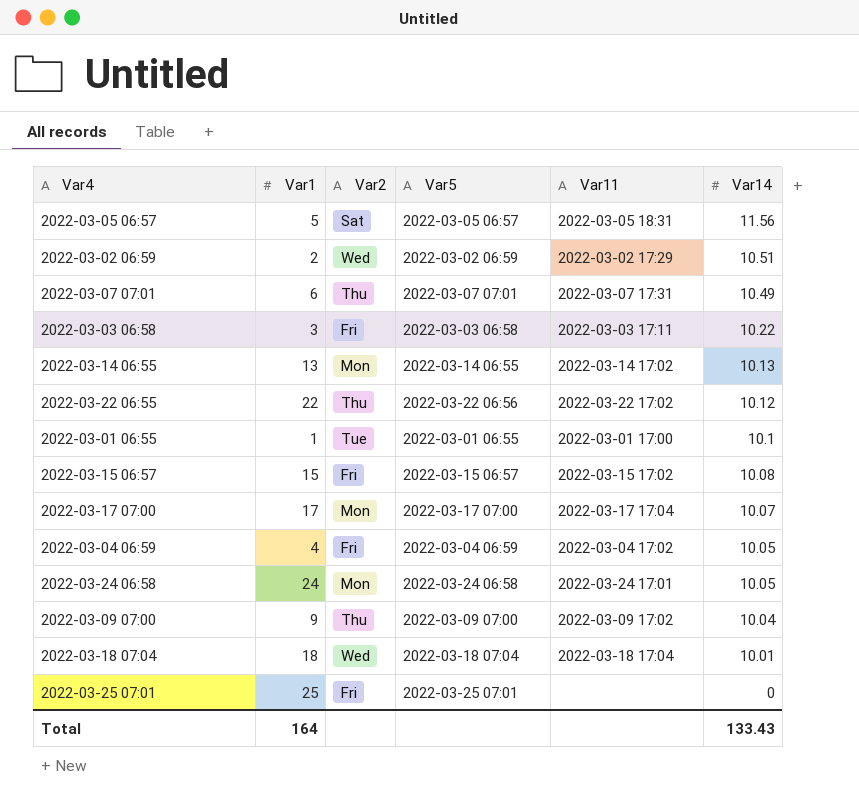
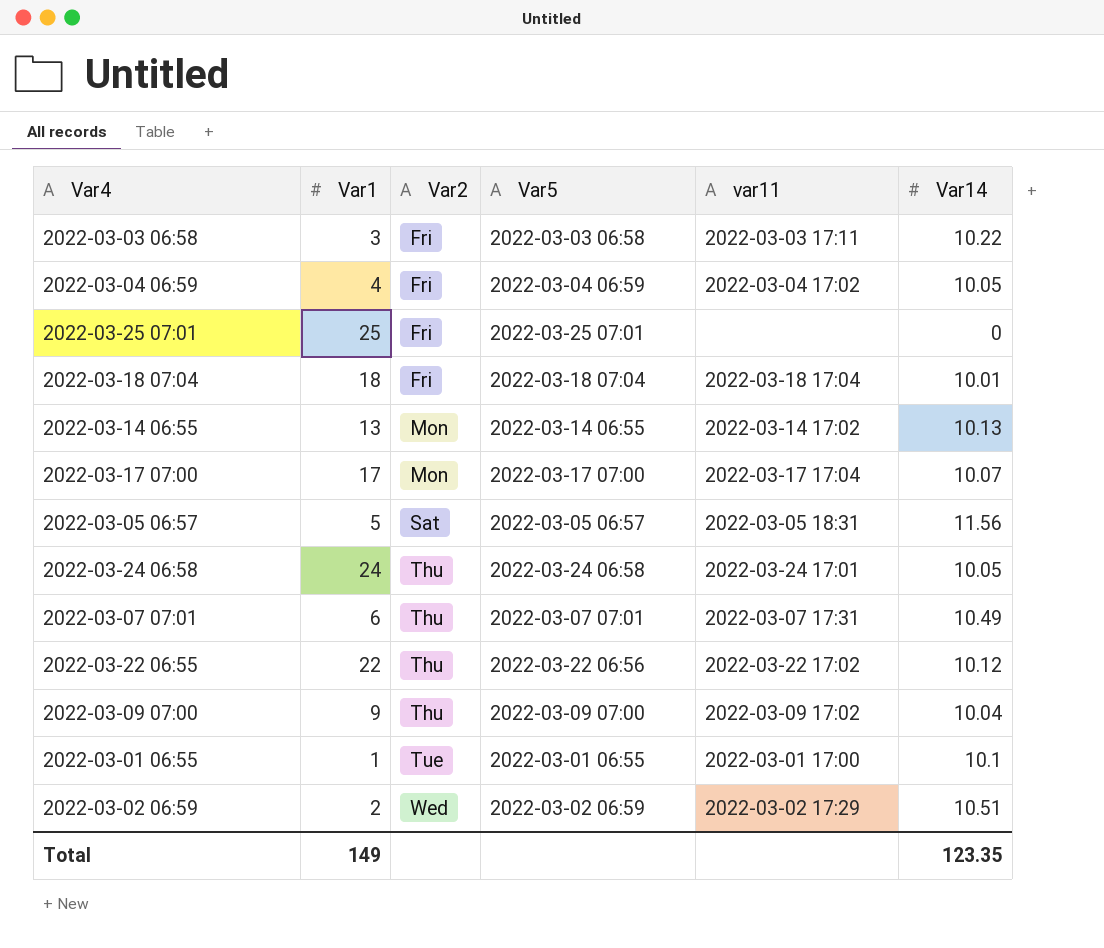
row order: Var14 descending -> Var2 ascending
column name: Var11 -> var11
row 2022-03-15 06:57: 15 | Fri | 2022-03-15 06:57 | 2022-03-15 17:02 | 10.08 -> none
2022-03-18 07:04 | Var2: Wed -> Fri
2022-03-24 06:58 | Var2: Mon -> Thu
Total | Var1: 164 -> 149
Total | Var14: 133.43 -> 123.35

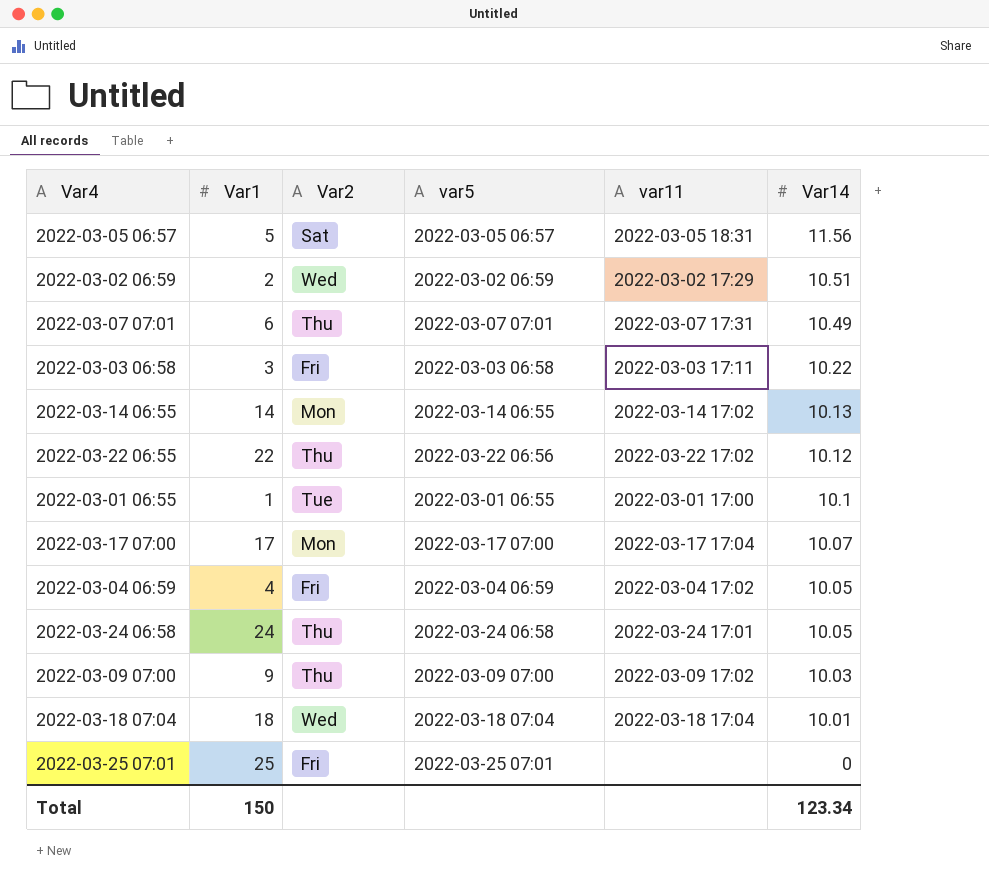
row order: Var2 ascending -> Var14 descending
column name: Var5 -> var5
2022-03-14 06:55 | Var1: 13 -> 14
2022-03-09 07:00 | Var14: 10.04 -> 10.03
2022-03-18 07:04 | Var2: Fri -> Wed
Total | Var1: 149 -> 150
Total | Var14: 123.35 -> 123.34

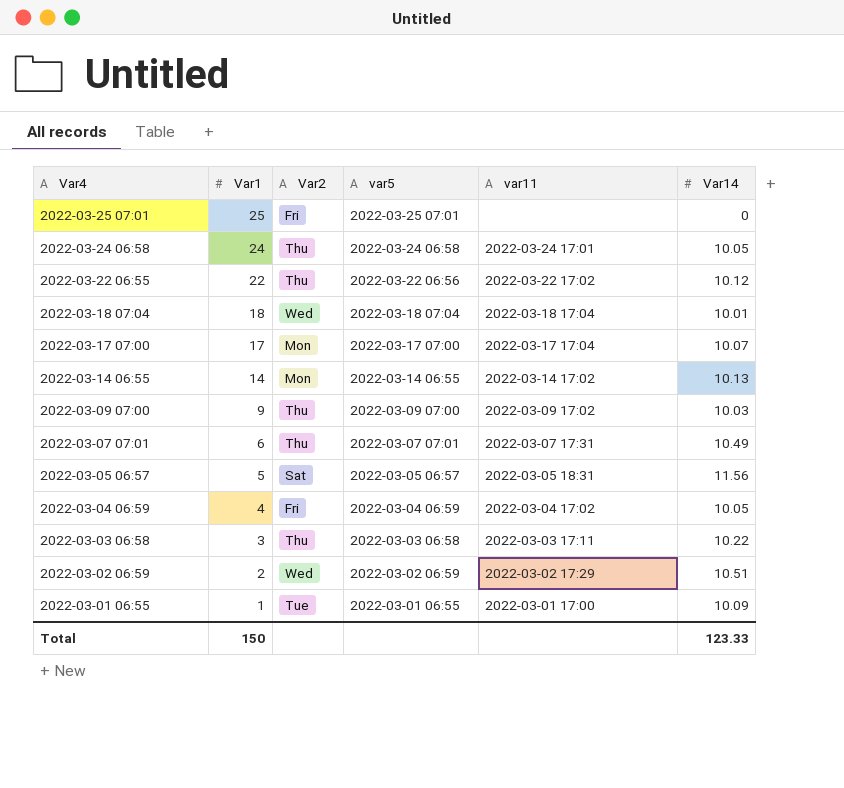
row order: Var14 descending -> Var4 descending
2022-03-03 06:58 | Var2: Fri -> Thu
2022-03-01 06:55 | Var14: 10.1 -> 10.09
Total | Var14: 123.34 -> 123.33

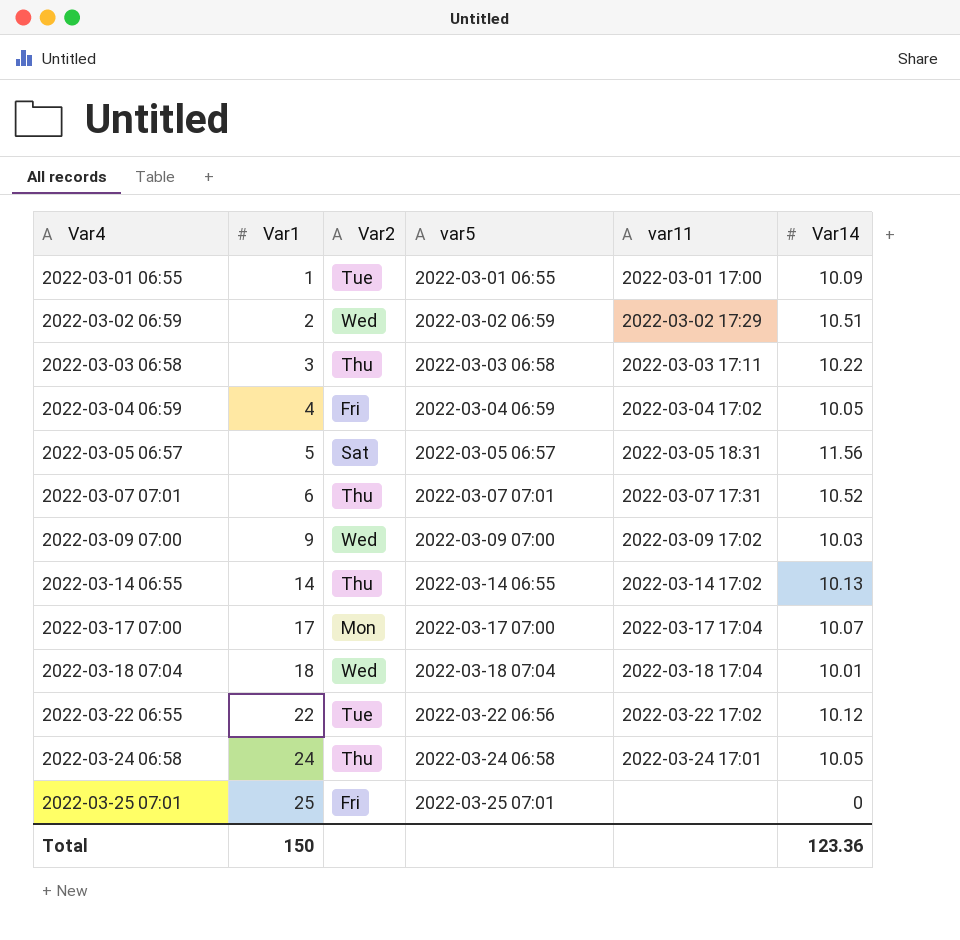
row order: Var4 descending -> Var4 ascending
2022-03-07 07:01 | Var14: 10.49 -> 10.52
2022-03-09 07:00 | Var2: Thu -> Wed
2022-03-14 06:55 | Var2: Mon -> Thu
2022-03-22 06:55 | Var2: Thu -> Tue
Total | Var14: 123.33 -> 123.36

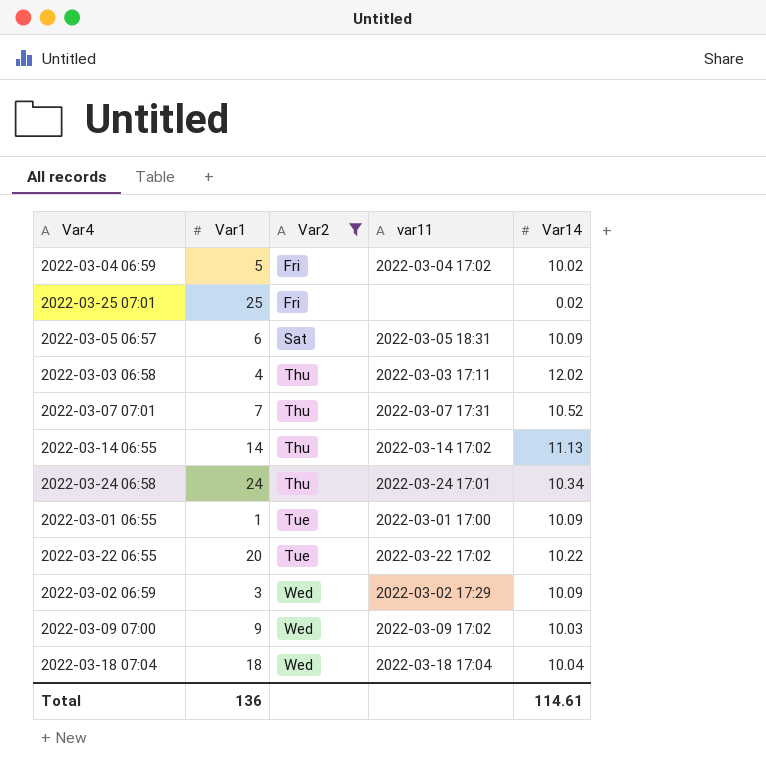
filter: none -> Var2 != Mon
row order: Var4 ascending -> Var2 ascending
column var5 | position: 4 -> none
2022-03-04 06:59 | Var1: 4 -> 5
2022-03-04 06:59 | Var14: 10.05 -> 10.02
2022-03-25 07:01 | Var14: 0 -> 0.02
2022-03-05 06:57 | Var1: 5 -> 6
2022-03-05 06:57 | Var14: 11.56 -> 10.09
2022-03-03 06:58 | Var1: 3 -> 4
2022-03-03 06:58 | Var14: 10.22 -> 12.02
2022-03-07 07:01 | Var1: 6 -> 7
2022-03-14 06:55 | Var14: 10.13 -> 11.13
2022-03-24 06:58 | Var14: 10.05 -> 10.34
2022-03-22 06:55 | Var1: 22 -> 20
2022-03-22 06:55 | Var14: 10.12 -> 10.22
2022-03-02 06:59 | Var1: 2 -> 3
2022-03-02 06:59 | Var14: 10.51 -> 10.09
2022-03-18 07:04 | Var14: 10.01 -> 10.04
Total | Var1: 150 -> 136
Total | Var14: 123.36 -> 114.61

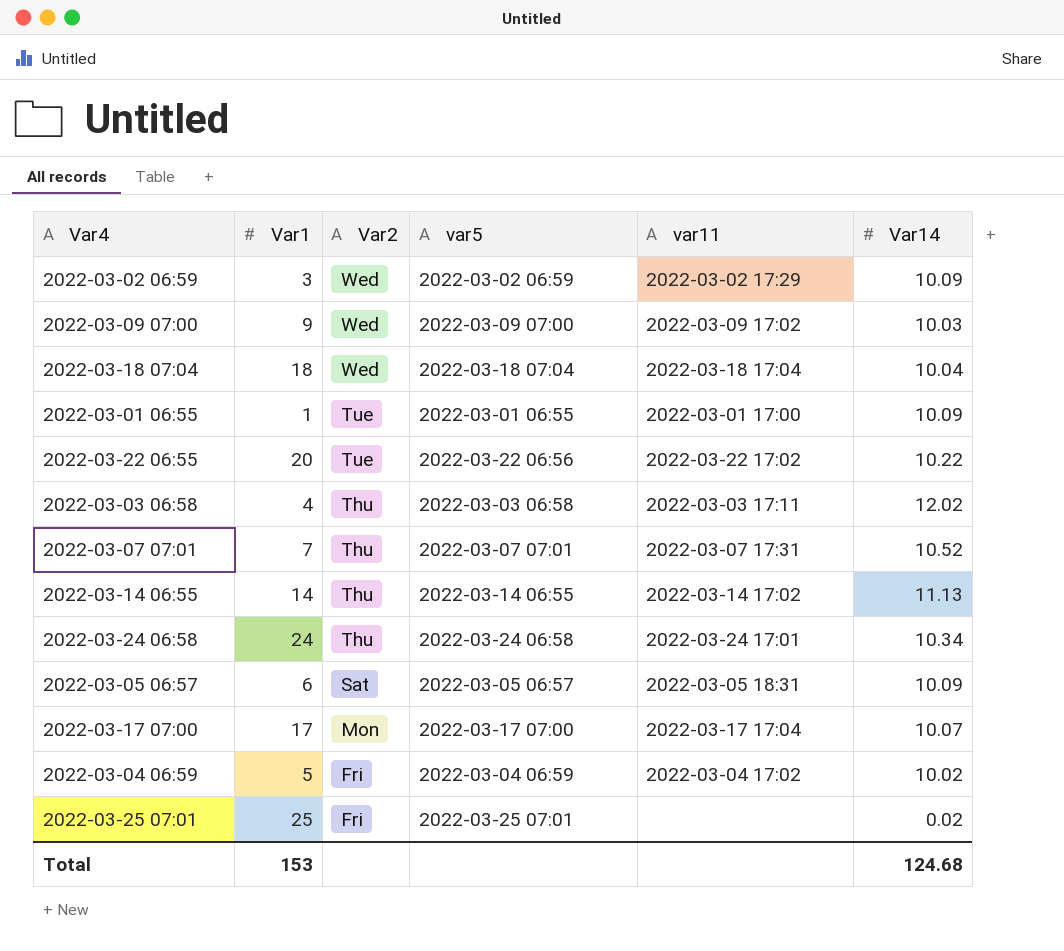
filter: Var2 != Mon -> none
row order: Var2 ascending -> Var2 descending
column var5 | position: none -> 4
Total | Var1: 136 -> 153
Total | Var14: 114.61 -> 124.68

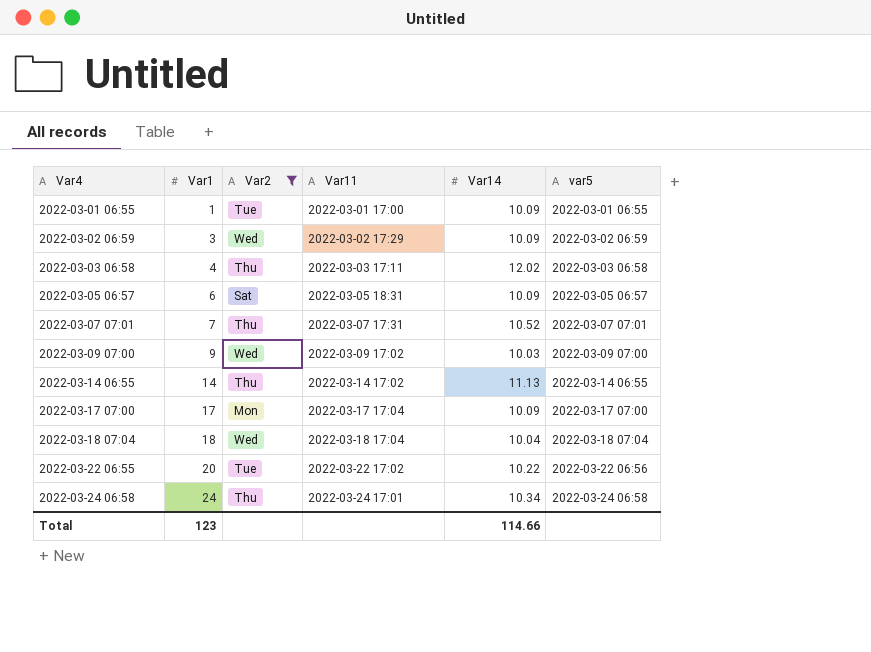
filter: none -> Var2 != Fri
row order: Var2 descending -> Var4 ascending
column name: var11 -> Var11
column var5 | position: 4 -> 6
2022-03-17 07:00 | Var14: 10.07 -> 10.09
Total | Var1: 153 -> 123
Total | Var14: 124.68 -> 114.66

